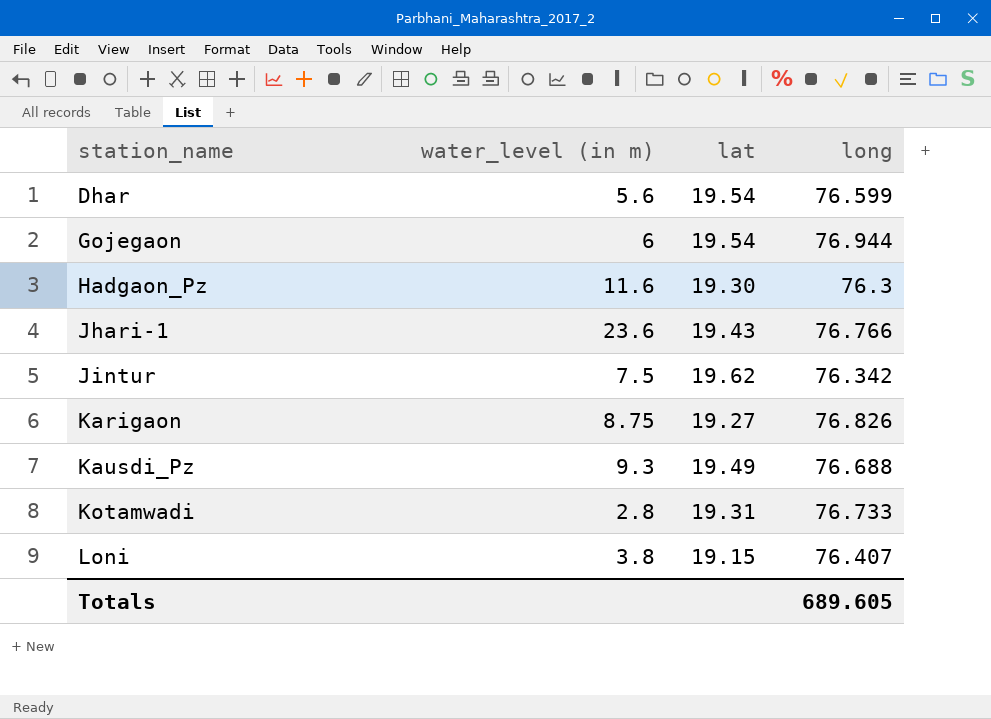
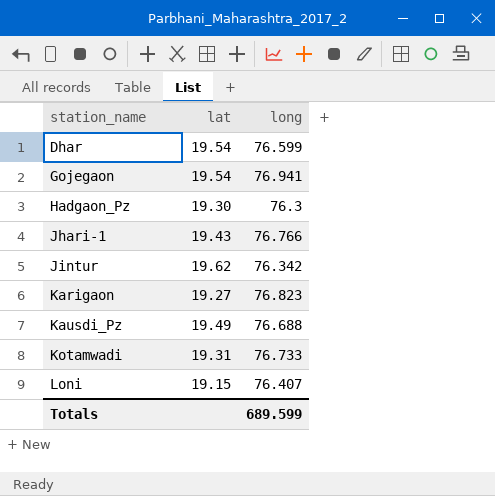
column water_level (in m) | position: 2 -> none
Gojegaon | long: 76.944 -> 76.941
Karigaon | long: 76.826 -> 76.823
Totals | long: 689.605 -> 689.599

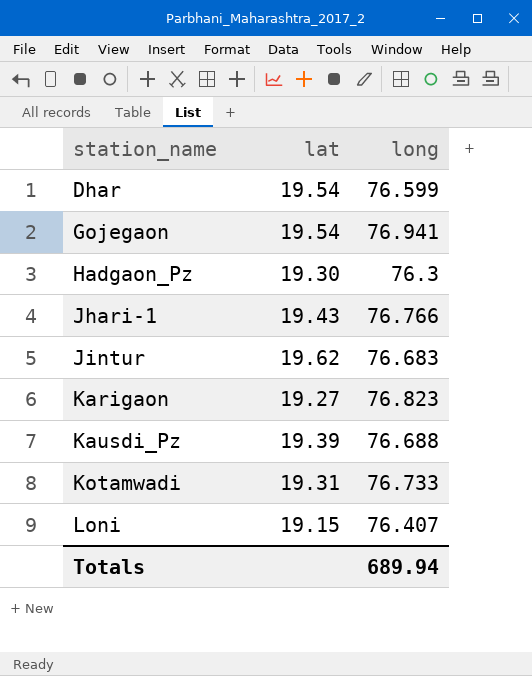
Jintur | long: 76.342 -> 76.683
Kausdi_Pz | lat: 19.49 -> 19.39
Totals | long: 689.599 -> 689.94

